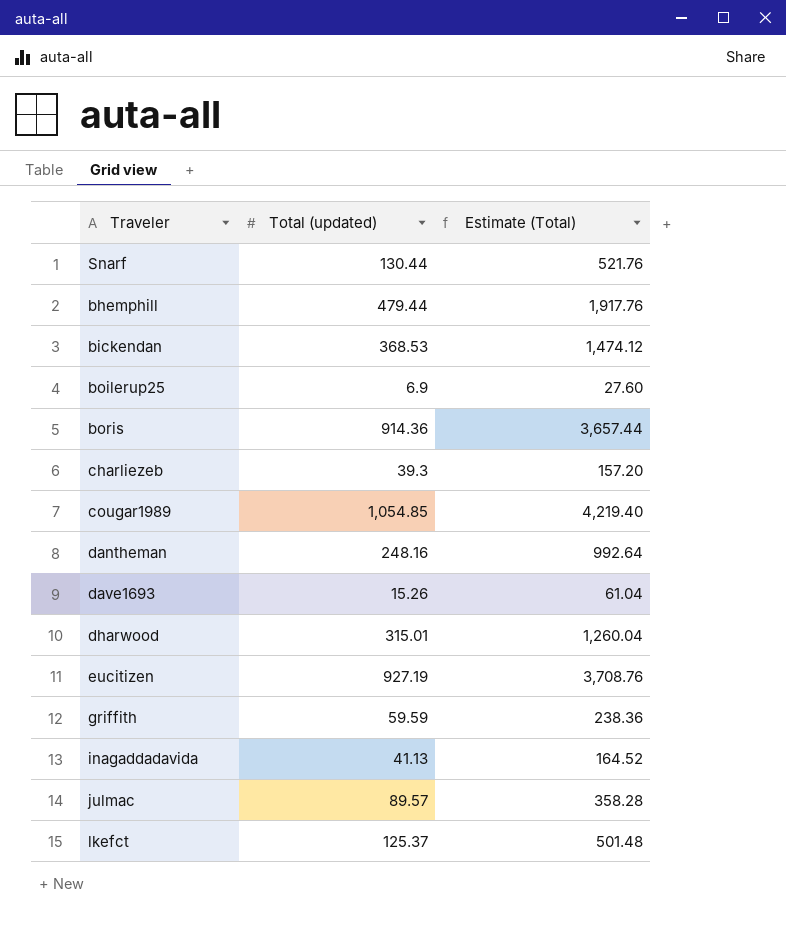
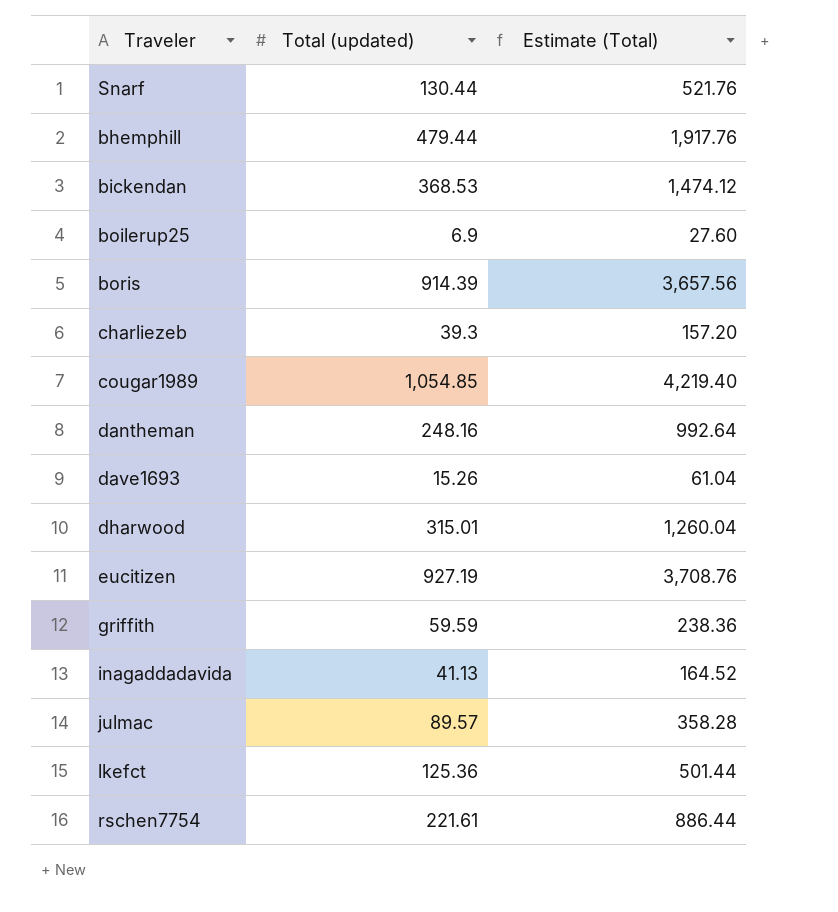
boris | Total (updated): 914.36 -> 914.39
boris | Estimate (Total): 3,657.44 -> 3,657.56
lkefct | Total (updated): 125.37 -> 125.36
lkefct | Estimate (Total): 501.48 -> 501.44
row rschen7754: none -> 221.61 | 886.44

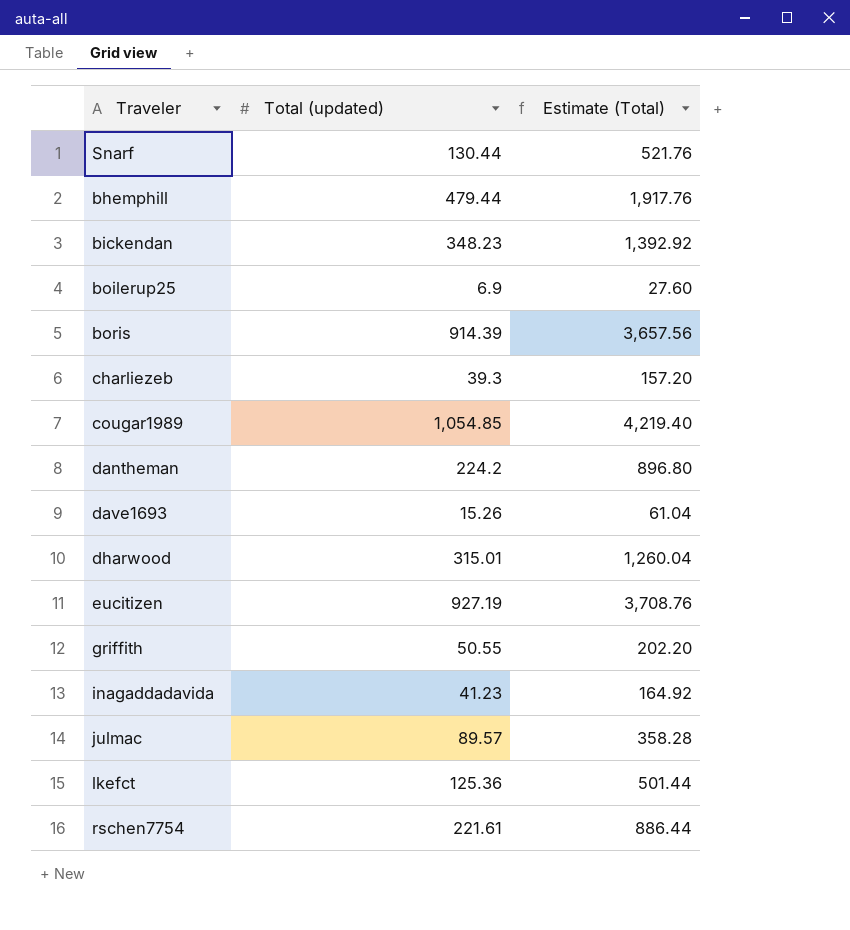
bickendan | Total (updated): 368.53 -> 348.23
bickendan | Estimate (Total): 1,474.12 -> 1,392.92
dantheman | Total (updated): 248.16 -> 224.2
dantheman | Estimate (Total): 992.64 -> 896.80
griffith | Total (updated): 59.59 -> 50.55
griffith | Estimate (Total): 238.36 -> 202.20
inagaddadavida | Total (updated): 41.13 -> 41.23
inagaddadavida | Estimate (Total): 164.52 -> 164.92

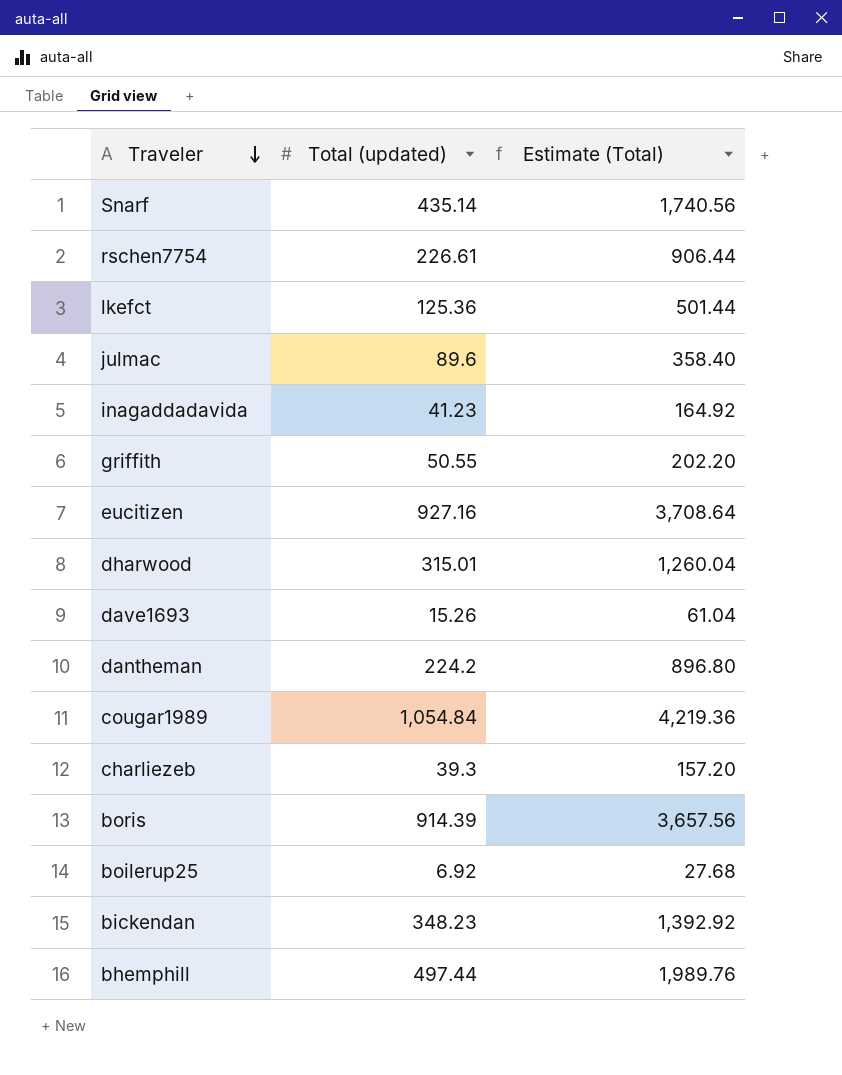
row order: none -> Traveler descending
Snarf | Total (updated): 130.44 -> 435.14
Snarf | Estimate (Total): 521.76 -> 1,740.56
rschen7754 | Total (updated): 221.61 -> 226.61
rschen7754 | Estimate (Total): 886.44 -> 906.44
julmac | Total (updated): 89.57 -> 89.6
julmac | Estimate (Total): 358.28 -> 358.40
eucitizen | Total (updated): 927.19 -> 927.16
eucitizen | Estimate (Total): 3,708.76 -> 3,708.64
cougar1989 | Total (updated): 1,054.85 -> 1,054.84
cougar1989 | Estimate (Total): 4,219.40 -> 4,219.36
boilerup25 | Total (updated): 6.9 -> 6.92
boilerup25 | Estimate (Total): 27.60 -> 27.68
bhemphill | Total (updated): 479.44 -> 497.44
bhemphill | Estimate (Total): 1,917.76 -> 1,989.76

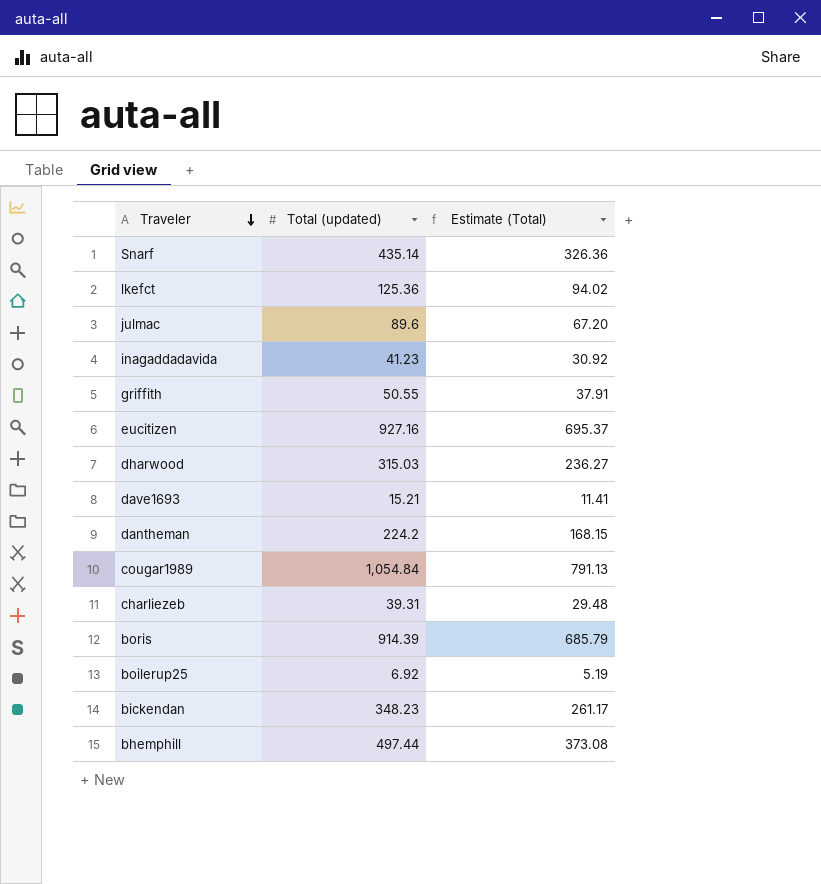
column Estimate (Total) | formula: [Total (updated)] * 4 -> [Total (updated)] * 0.75
row rschen7754: 226.61 | 906.44 -> none
dharwood | Total (updated): 315.01 -> 315.03
dave1693 | Total (updated): 15.26 -> 15.21
charliezeb | Total (updated): 39.3 -> 39.31

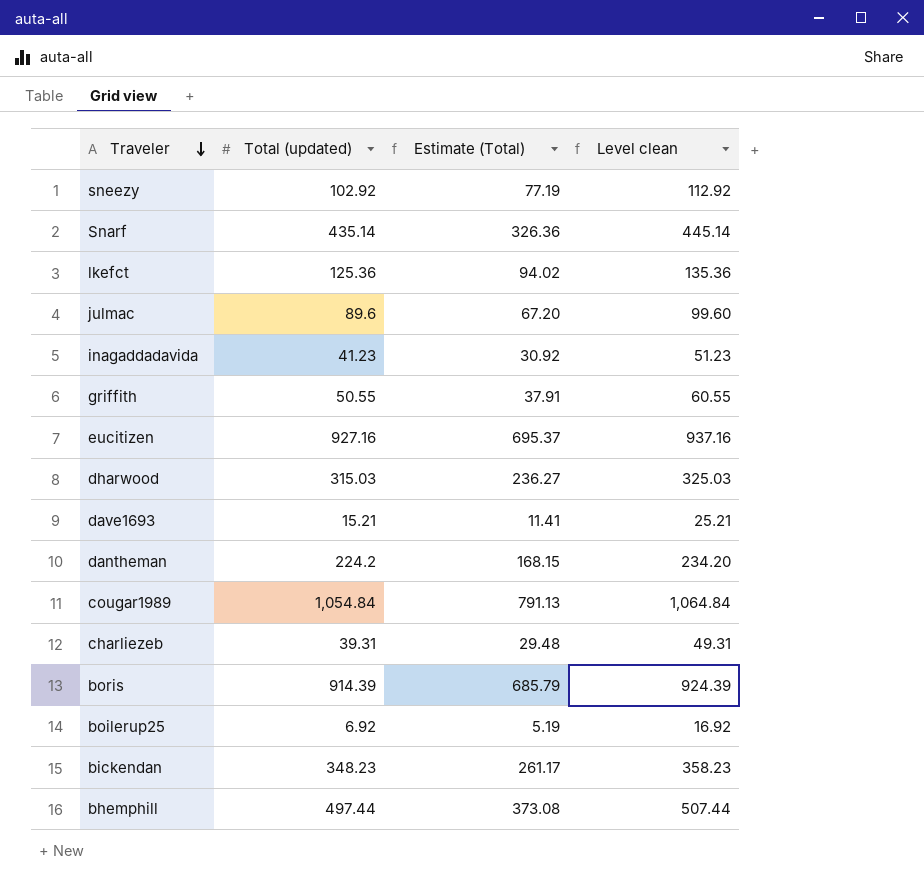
column Level clean | formula: none -> [Total (updated)] + 10
row sneezy: none -> 102.92 | 77.19 | 112.92

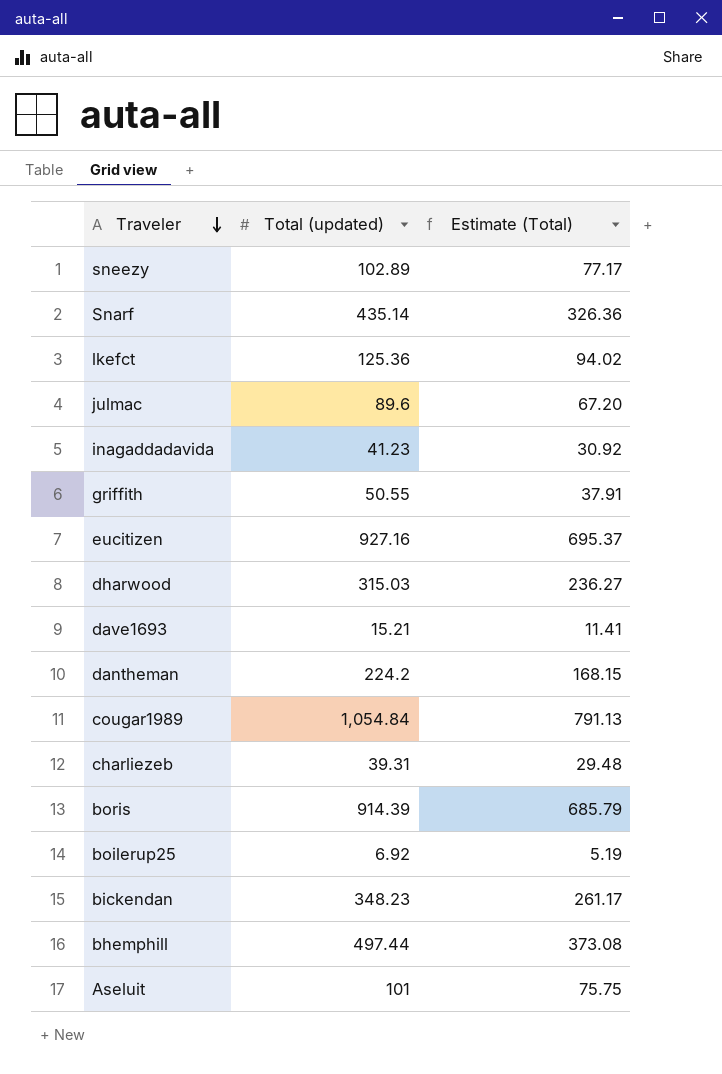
column Level clean | formula: [Total (updated)] + 10 -> none
sneezy | Total (updated): 102.92 -> 102.89
sneezy | Estimate (Total): 77.19 -> 77.17
row Aseluit: none -> 101 | 75.75

